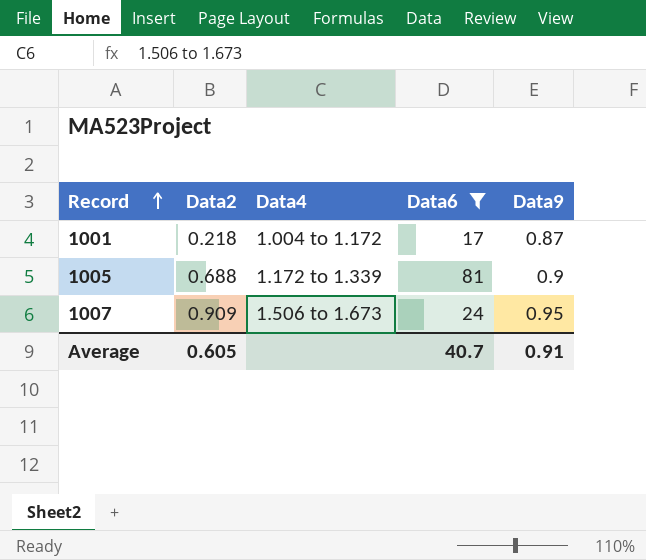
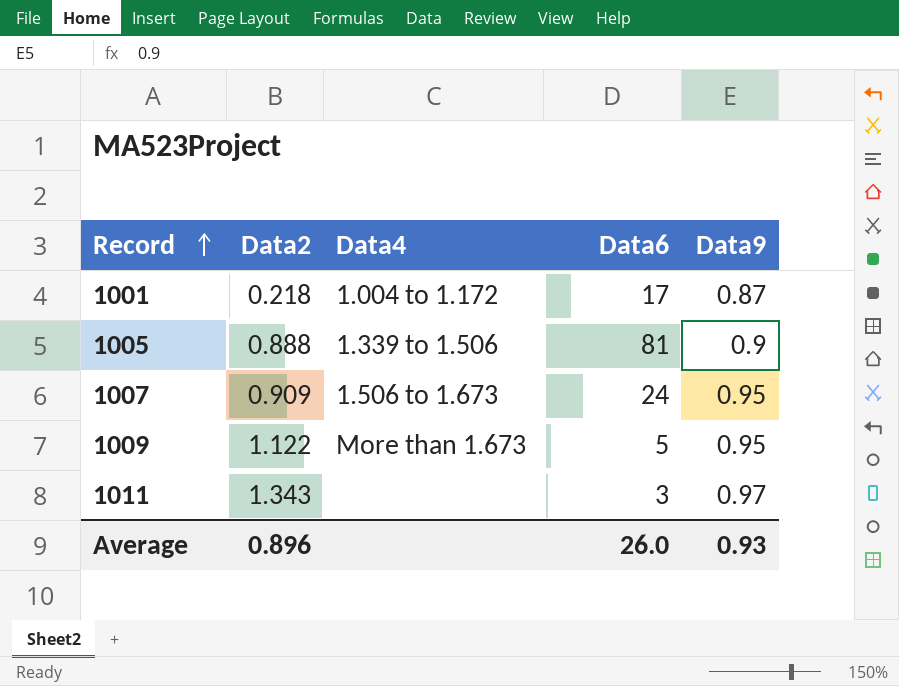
filter: Data6 >= 17 -> none
1005 | Data2: 0.688 -> 0.888
1005 | Data4: 1.172 to 1.339 -> 1.339 to 1.506
Average | Data2: 0.605 -> 0.896
Average | Data6: 40.7 -> 26.0
Average | Data9: 0.91 -> 0.93

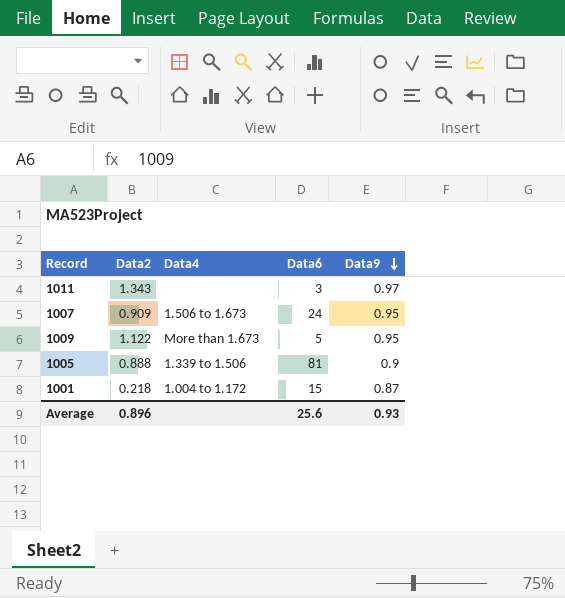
row order: Record ascending -> Data9 descending
1001 | Data6: 17 -> 15
Average | Data6: 26.0 -> 25.6

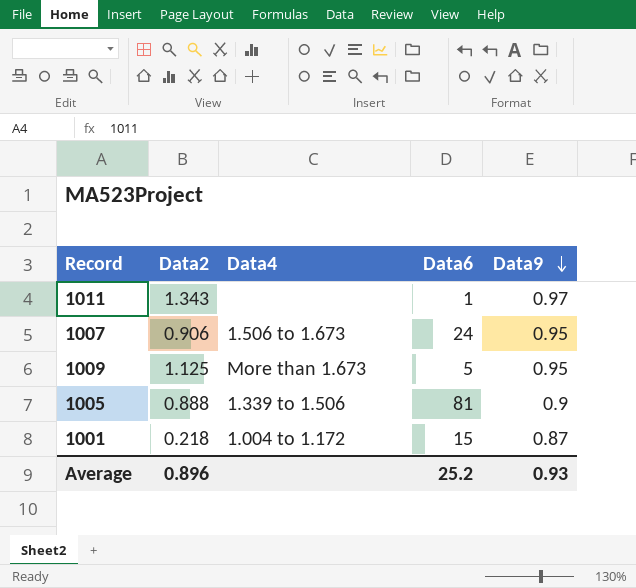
1011 | Data6: 3 -> 1
1007 | Data2: 0.909 -> 0.906
1009 | Data2: 1.122 -> 1.125
Average | Data6: 25.6 -> 25.2

